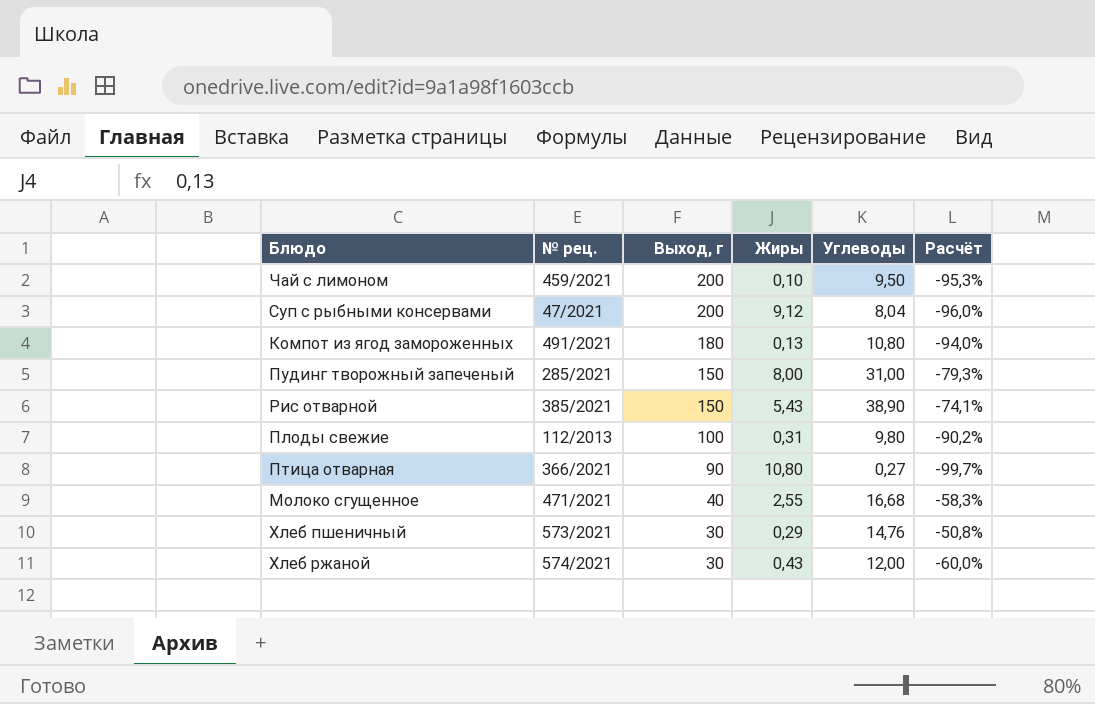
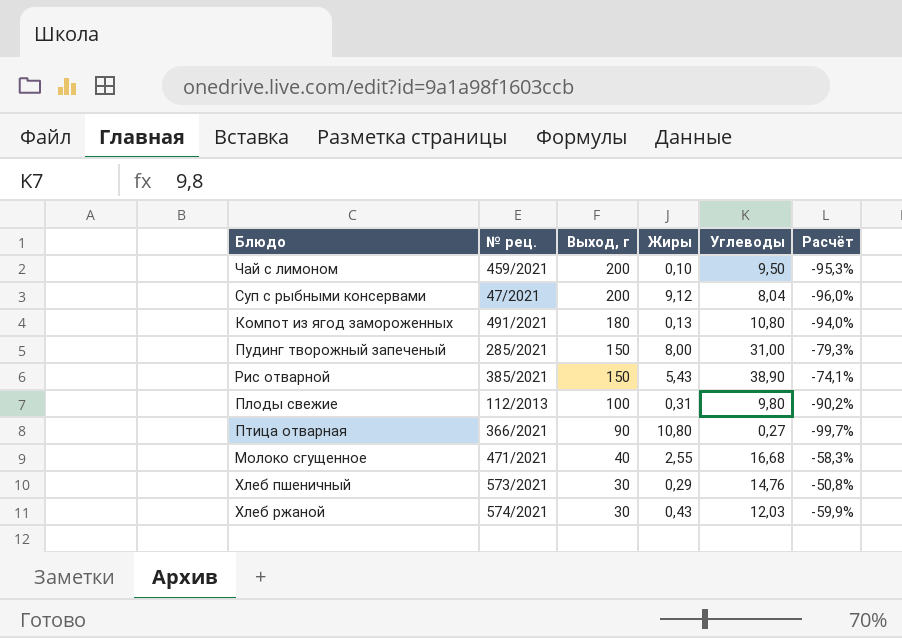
Хлеб ржаной | Углеводы: 12,00 -> 12,03
Хлеб ржаной | Расчёт: -60,0% -> -59,9%

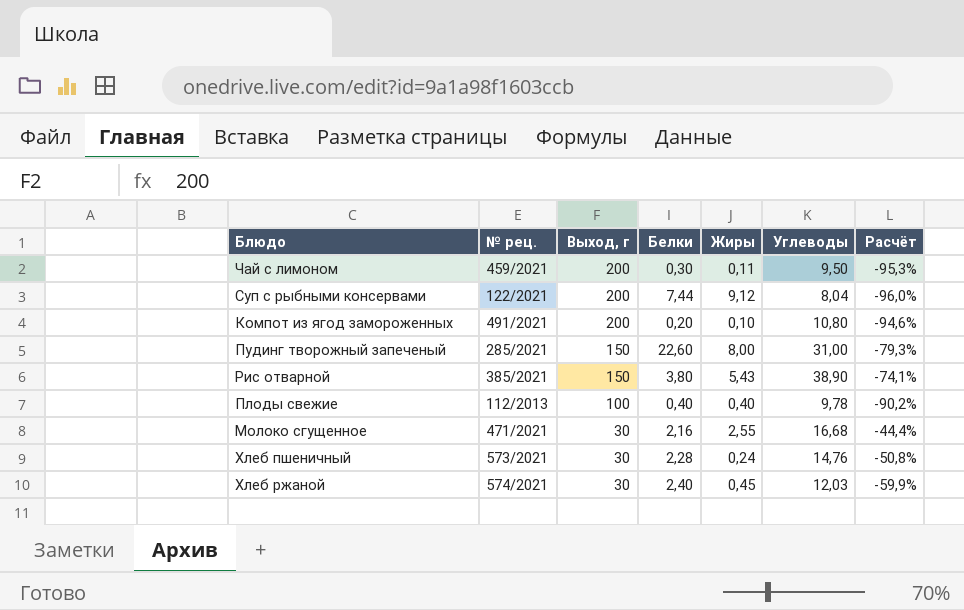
column Белки | position: none -> 4
row Птица отварная: 366/2021 | 90 | 10,80 | 0,27 | -99,7% -> none
Чай с лимоном | Жиры: 0,10 -> 0,11
Суп с рыбными консервами | № рец.: 47/2021 -> 122/2021
Компот из ягод замороженных | Выход, г: 180 -> 200
Компот из ягод замороженных | Жиры: 0,13 -> 0,10
Компот из ягод замороженных | Расчёт: -94,0% -> -94,6%
Плоды свежие | Жиры: 0,31 -> 0,40
Плоды свежие | Углеводы: 9,80 -> 9,78
Молоко сгущенное | Выход, г: 40 -> 30
Молоко сгущенное | Расчёт: -58,3% -> -44,4%
Хлеб пшеничный | Жиры: 0,29 -> 0,24
Хлеб ржаной | Жиры: 0,43 -> 0,45

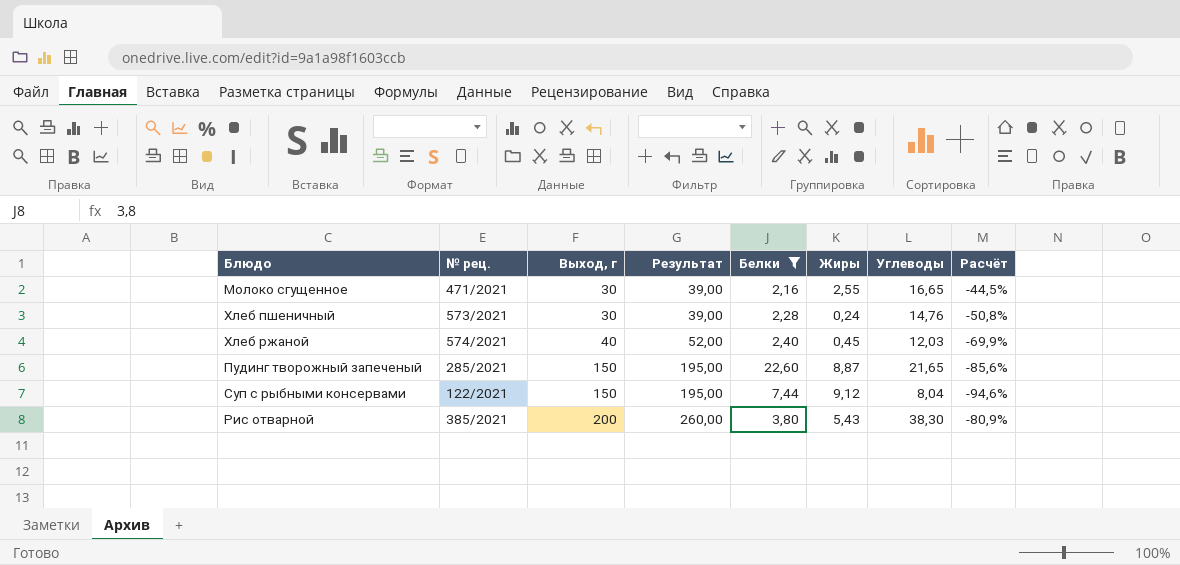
filter: none -> Белки >= 2,16
row order: Выход, г descending -> Выход, г ascending
column Результат | formula: none -> [Выход, г] * 1,3
Молоко сгущенное | Углеводы: 16,68 -> 16,65
Молоко сгущенное | Расчёт: -44,4% -> -44,5%
Хлеб ржаной | Выход, г: 30 -> 40
Хлеб ржаной | Расчёт: -59,9% -> -69,9%
Пудинг творожный запеченый | Жиры: 8,00 -> 8,87
Пудинг творожный запеченый | Углеводы: 31,00 -> 21,65
Пудинг творожный запеченый | Расчёт: -79,3% -> -85,6%
Суп с рыбными консервами | Выход, г: 200 -> 150
Суп с рыбными консервами | Расчёт: -96,0% -> -94,6%
Рис отварной | Выход, г: 150 -> 200
Рис отварной | Углеводы: 38,90 -> 38,30
Рис отварной | Расчёт: -74,1% -> -80,9%

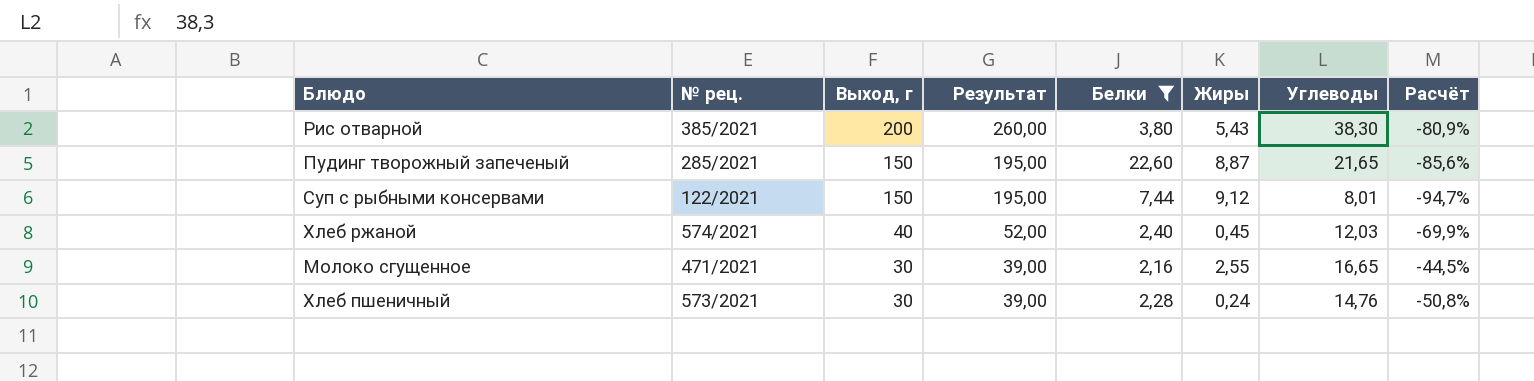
row order: Выход, г ascending -> Выход, г descending
Суп с рыбными консервами | Углеводы: 8,04 -> 8,01
Суп с рыбными консервами | Расчёт: -94,6% -> -94,7%

